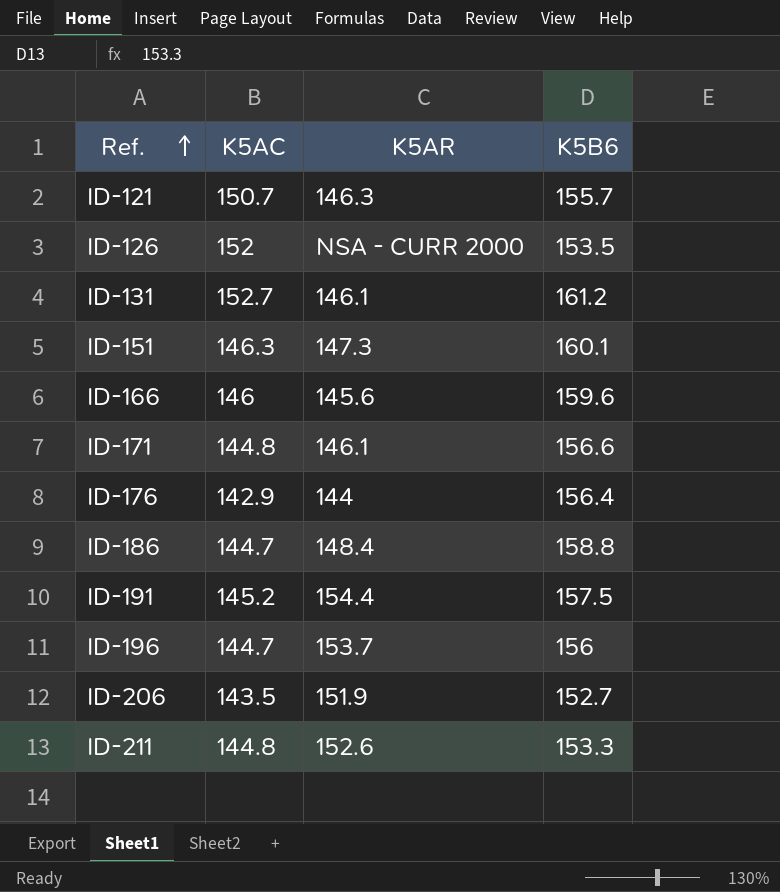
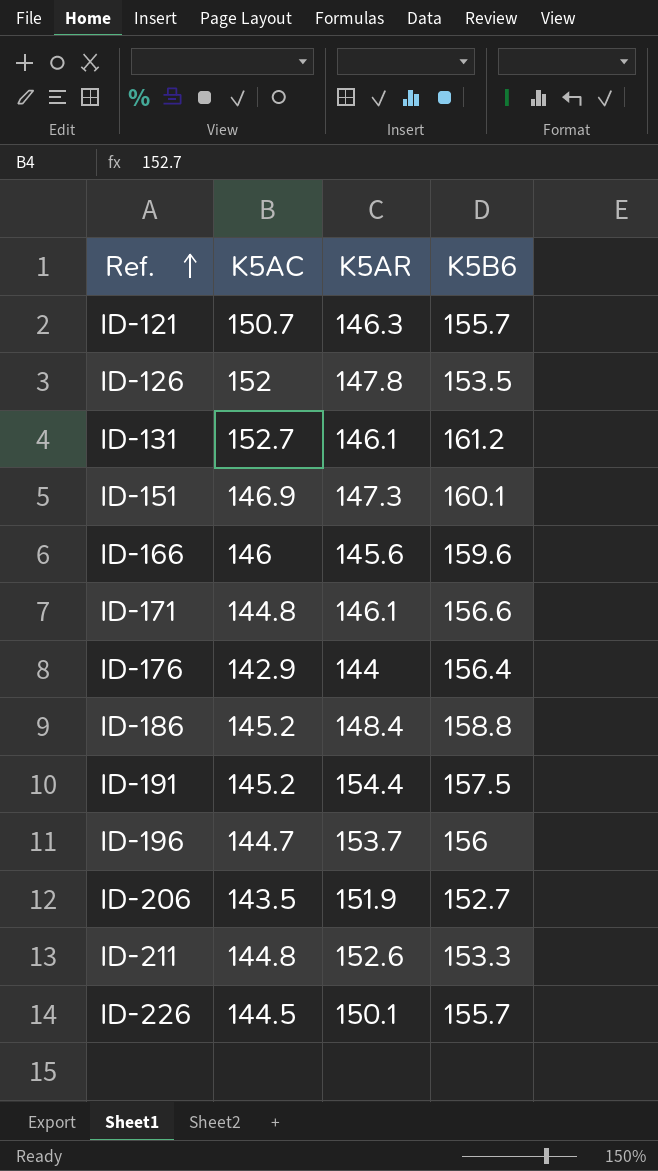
ID-126 | K5AR: NSA - CURR 2000 -> 147.8
ID-151 | K5AC: 146.3 -> 146.9
ID-186 | K5AC: 144.7 -> 145.2
row ID-226: none -> 144.5 | 150.1 | 155.7

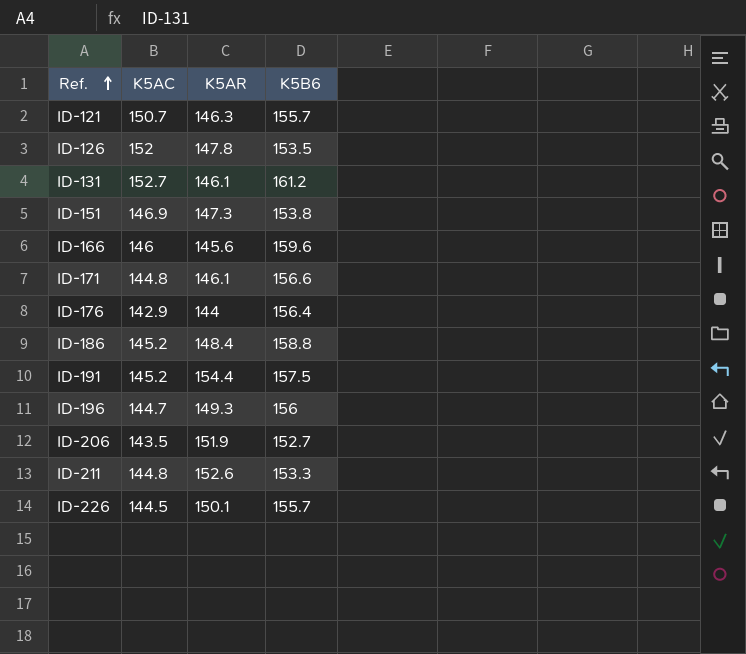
ID-151 | K5B6: 160.1 -> 153.8
ID-196 | K5AR: 153.7 -> 149.3

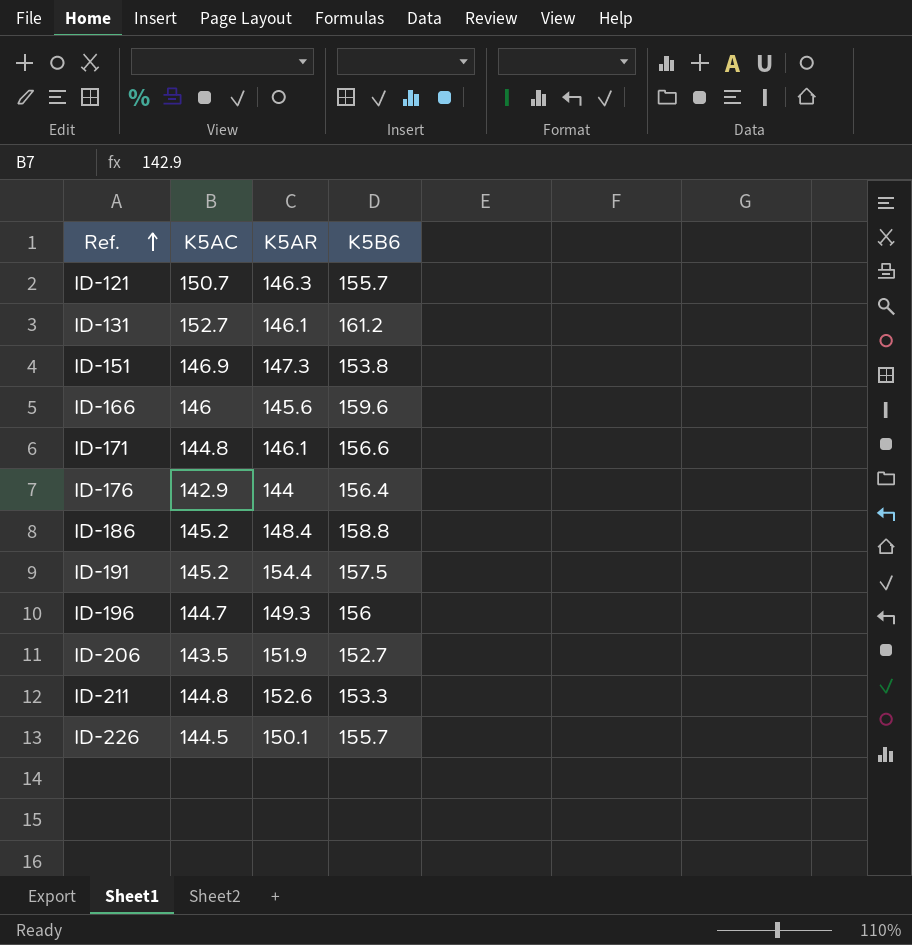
row ID-126: 152 | 147.8 | 153.5 -> none

